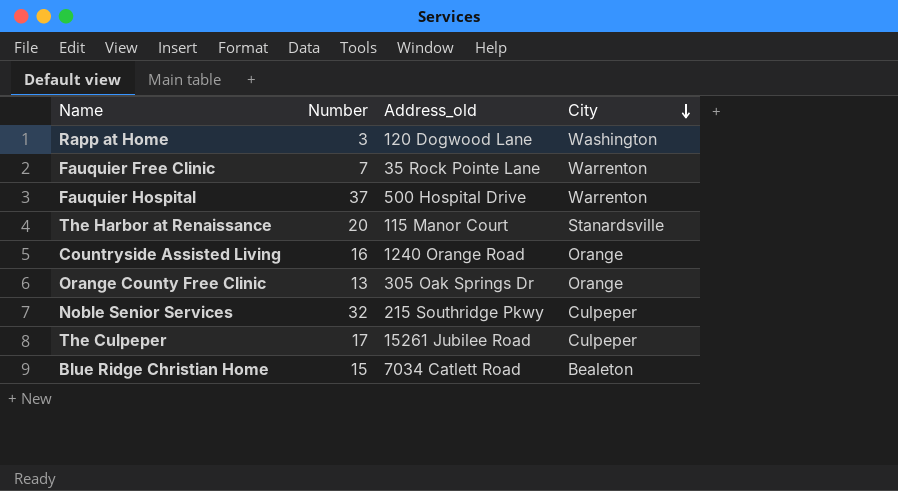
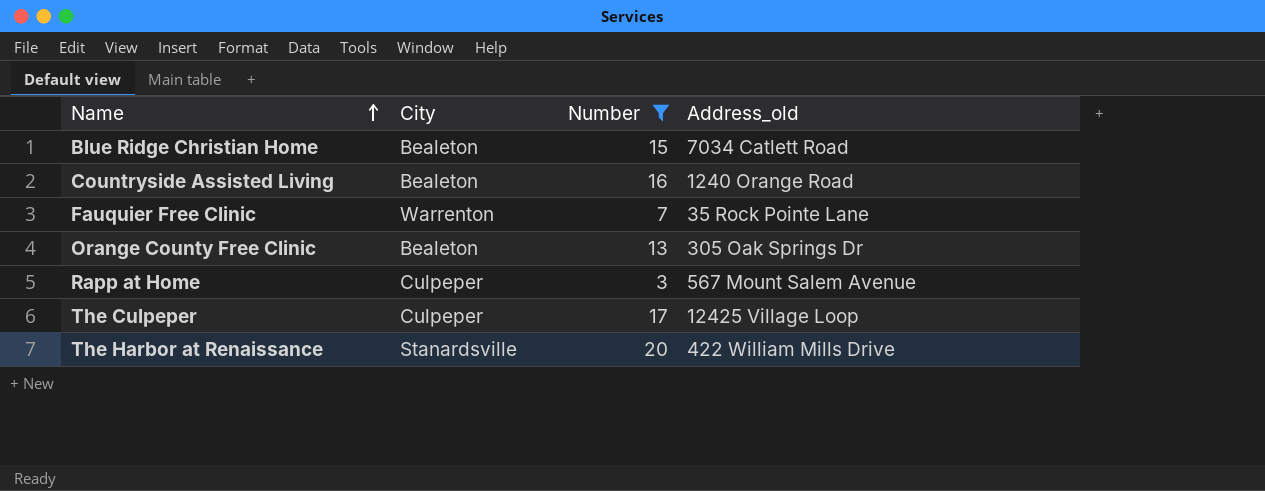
filter: none -> Number <= 20
row order: City descending -> Name ascending
column City | position: 4 -> 2
Countryside Assisted Living | City: Orange -> Bealeton
Orange County Free Clinic | City: Orange -> Bealeton
Rapp at Home | City: Washington -> Culpeper
Rapp at Home | Address_old: 120 Dogwood Lane -> 567 Mount Salem Avenue
The Culpeper | Address_old: 15261 Jubilee Road -> 12425 Village Loop
The Harbor at Renaissance | Address_old: 115 Manor Court -> 422 William Mills Drive

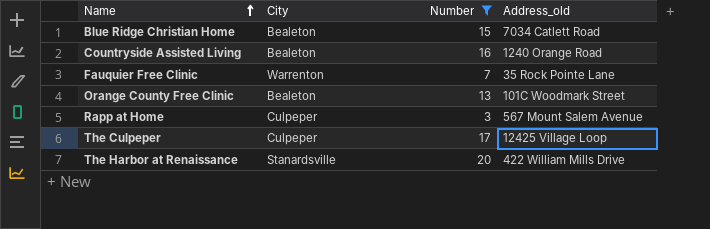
Orange County Free Clinic | Address_old: 305 Oak Springs Dr -> 101C Woodmark Street

